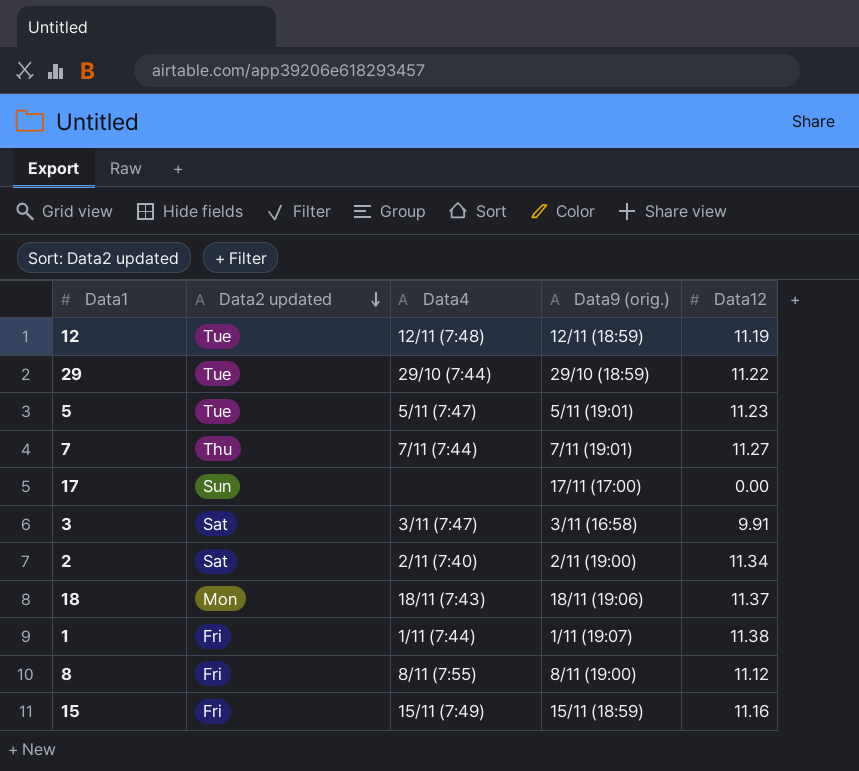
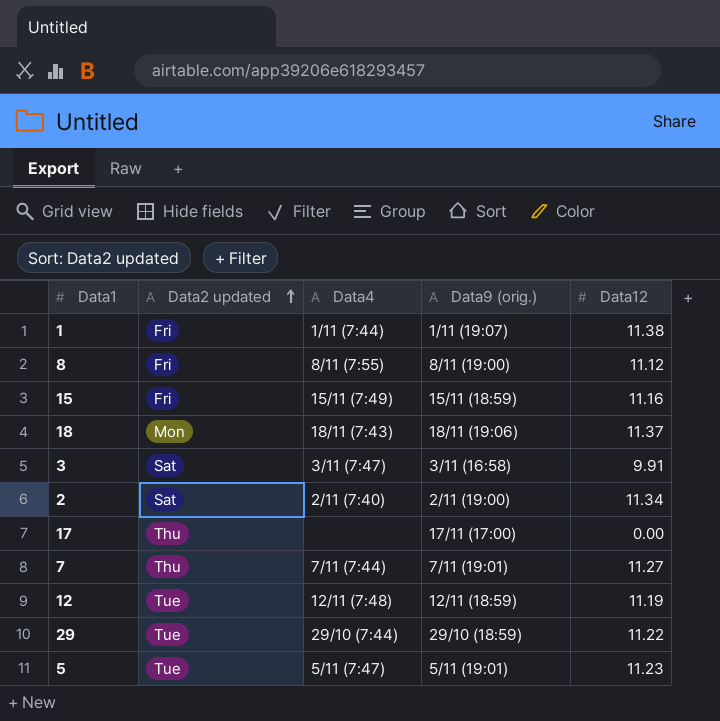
row order: Data2 updated descending -> Data2 updated ascending
17 | Data2 updated: Sun -> Thu

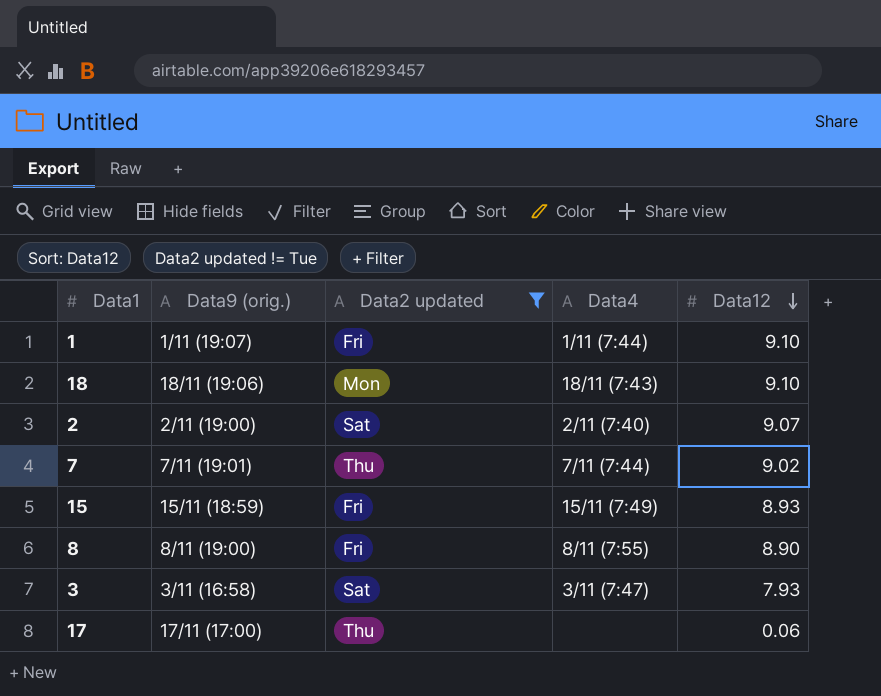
filter: none -> Data2 updated != Tue
row order: Data2 updated ascending -> Data12 descending
column Data9 (orig.) | position: 4 -> 2
1 | Data12: 11.38 -> 9.10
18 | Data12: 11.37 -> 9.10
2 | Data12: 11.34 -> 9.07
7 | Data12: 11.27 -> 9.02
15 | Data12: 11.16 -> 8.93
8 | Data12: 11.12 -> 8.90
3 | Data12: 9.91 -> 7.93
17 | Data12: 0.00 -> 0.06

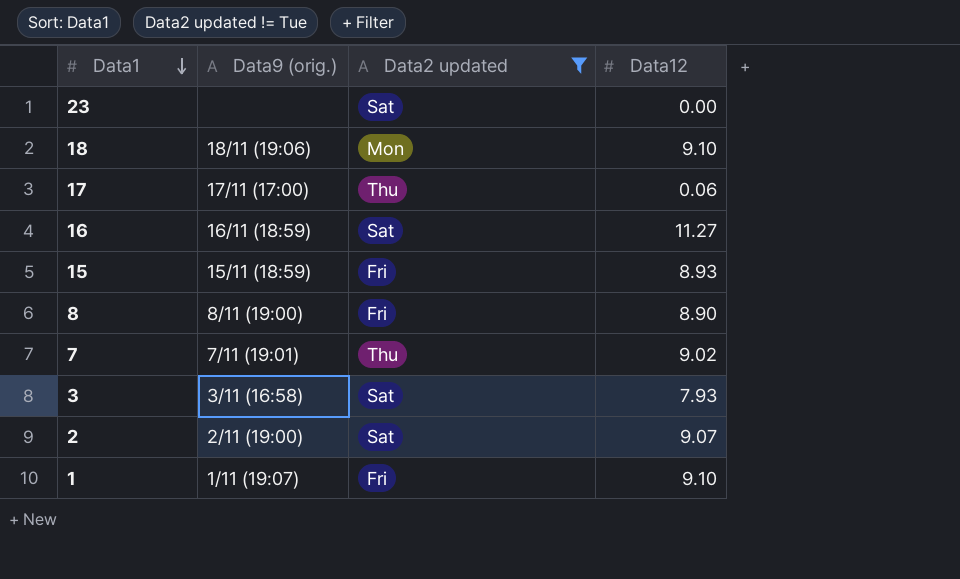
row order: Data12 descending -> Data1 descending
column Data4 | position: 4 -> none
row 23: none -> none | Sat | 0.00
row 16: none -> 16/11 (18:59) | Sat | 11.27

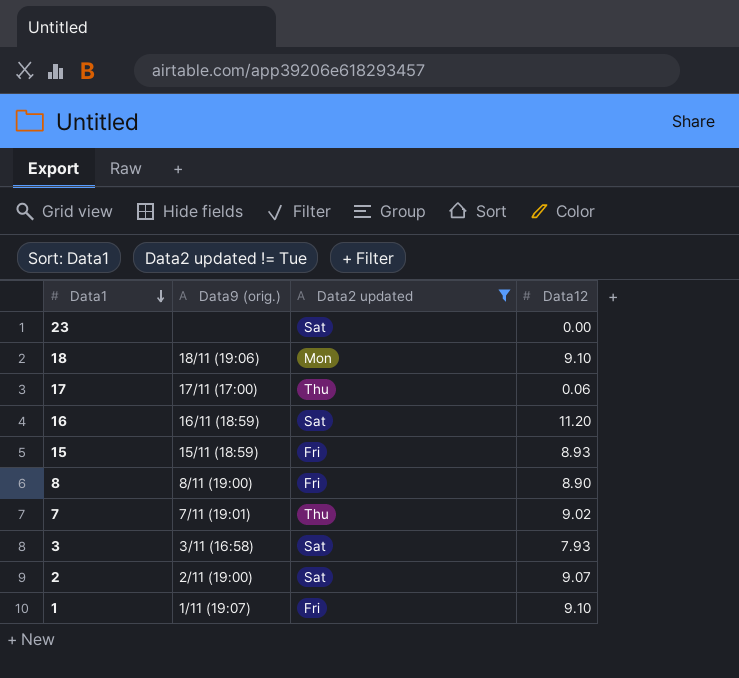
16 | Data12: 11.27 -> 11.20

